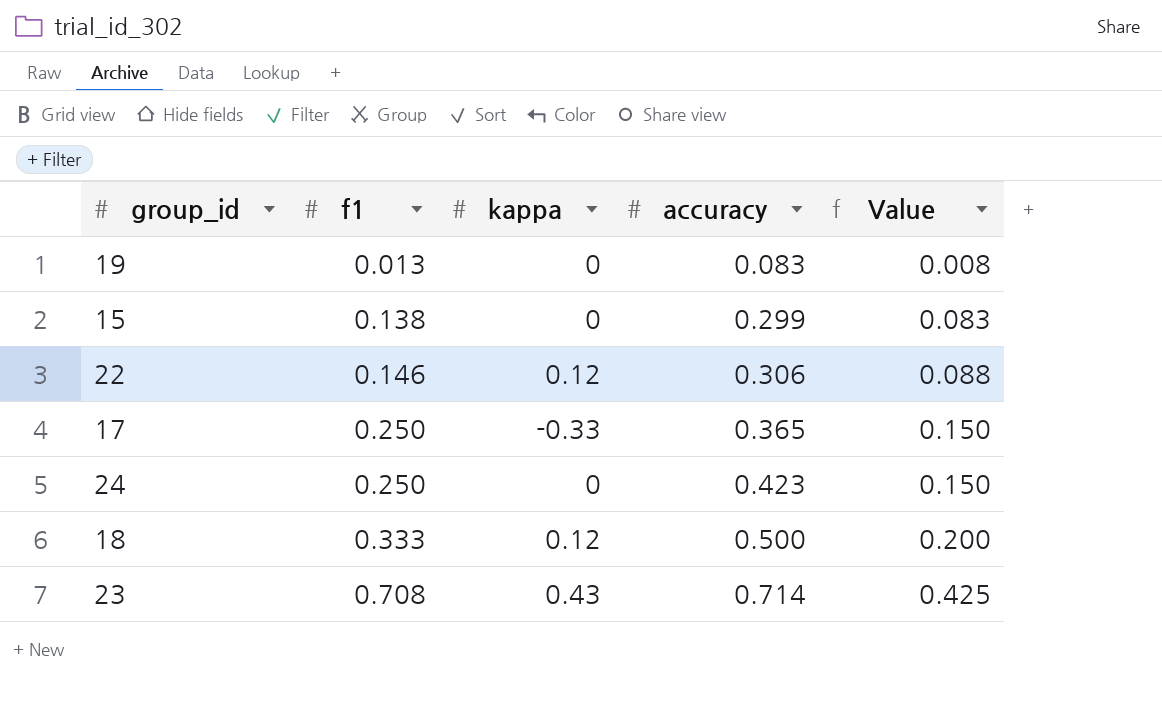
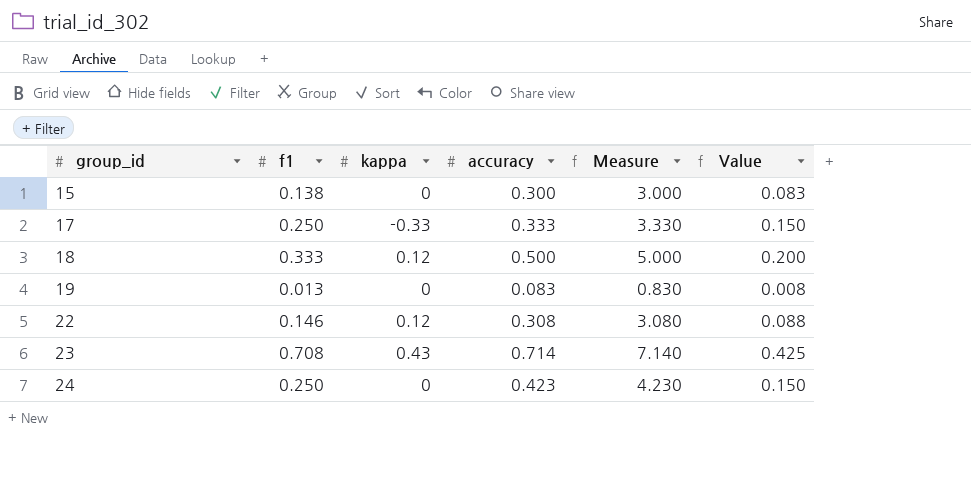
row order: f1 ascending -> group_id ascending
column Measure | formula: none -> [accuracy] * 10
15 | accuracy: 0.299 -> 0.300
17 | accuracy: 0.365 -> 0.333
22 | accuracy: 0.306 -> 0.308

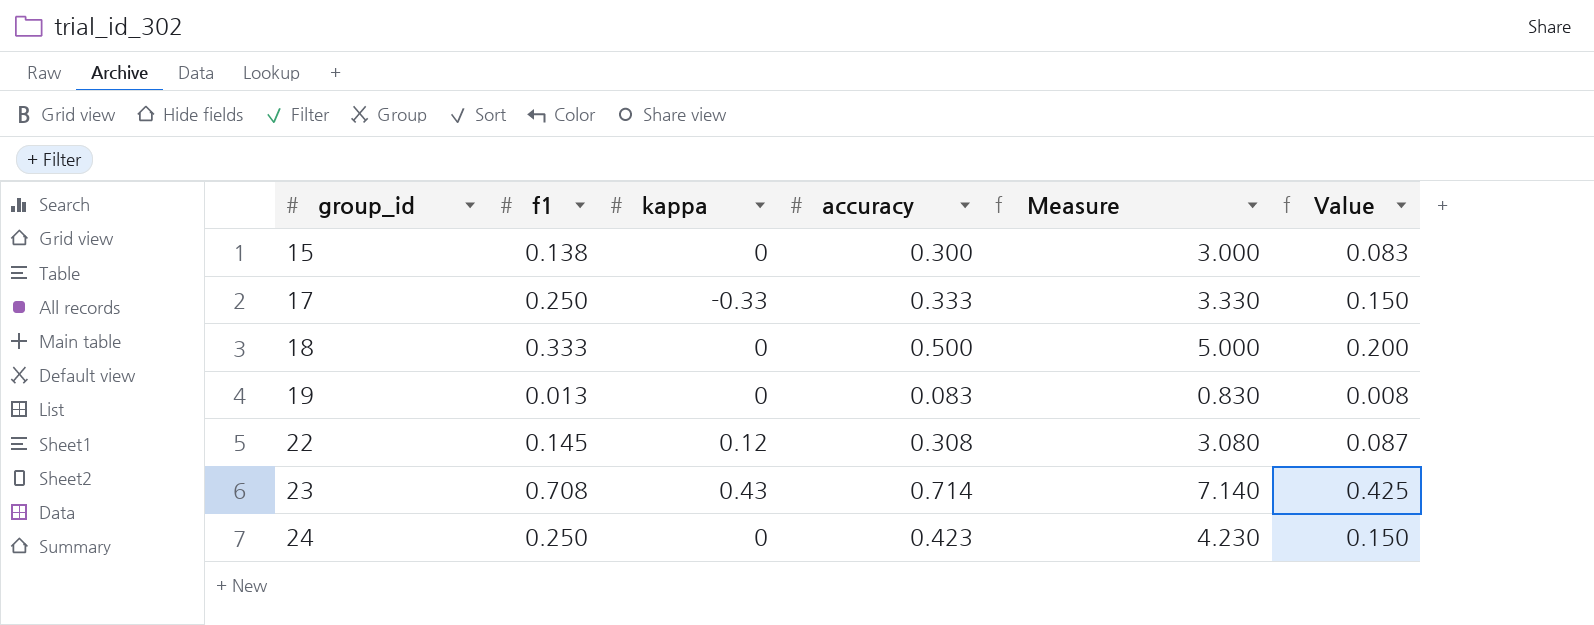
18 | kappa: 0.12 -> 0
22 | f1: 0.146 -> 0.145
22 | Value: 0.088 -> 0.087

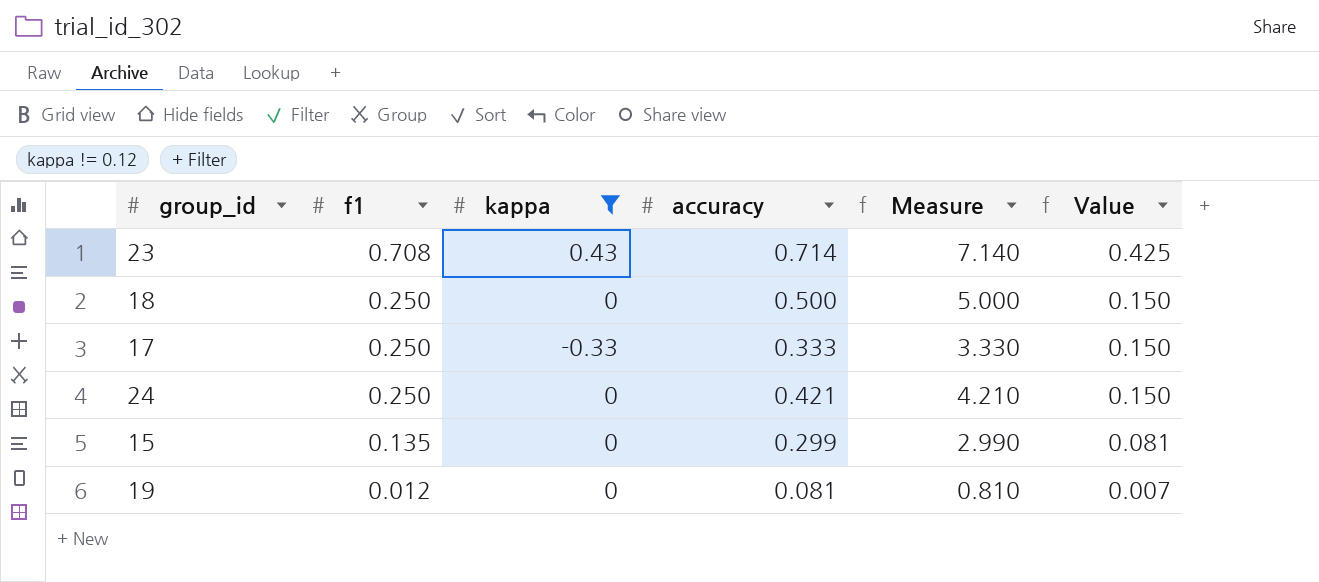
filter: none -> kappa != 0.12
row order: group_id ascending -> f1 descending
18 | f1: 0.333 -> 0.250
18 | Value: 0.200 -> 0.150
24 | accuracy: 0.423 -> 0.421
24 | Measure: 4.230 -> 4.210
15 | f1: 0.138 -> 0.135
15 | accuracy: 0.300 -> 0.299
15 | Measure: 3.000 -> 2.990
15 | Value: 0.083 -> 0.081
19 | f1: 0.013 -> 0.012
19 | accuracy: 0.083 -> 0.081
19 | Measure: 0.830 -> 0.810
19 | Value: 0.008 -> 0.007

